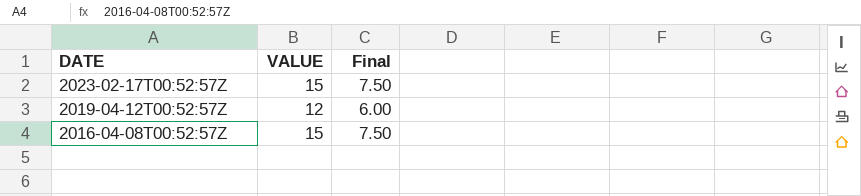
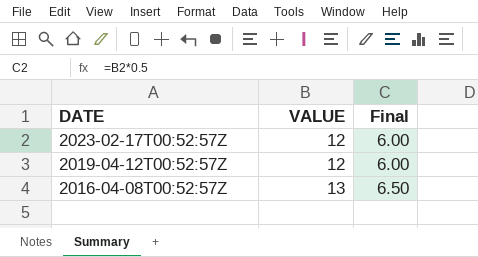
2023-02-17T00:52:57Z | VALUE: 15 -> 12
2023-02-17T00:52:57Z | Final: 7.50 -> 6.00
2016-04-08T00:52:57Z | VALUE: 15 -> 13
2016-04-08T00:52:57Z | Final: 7.50 -> 6.50

